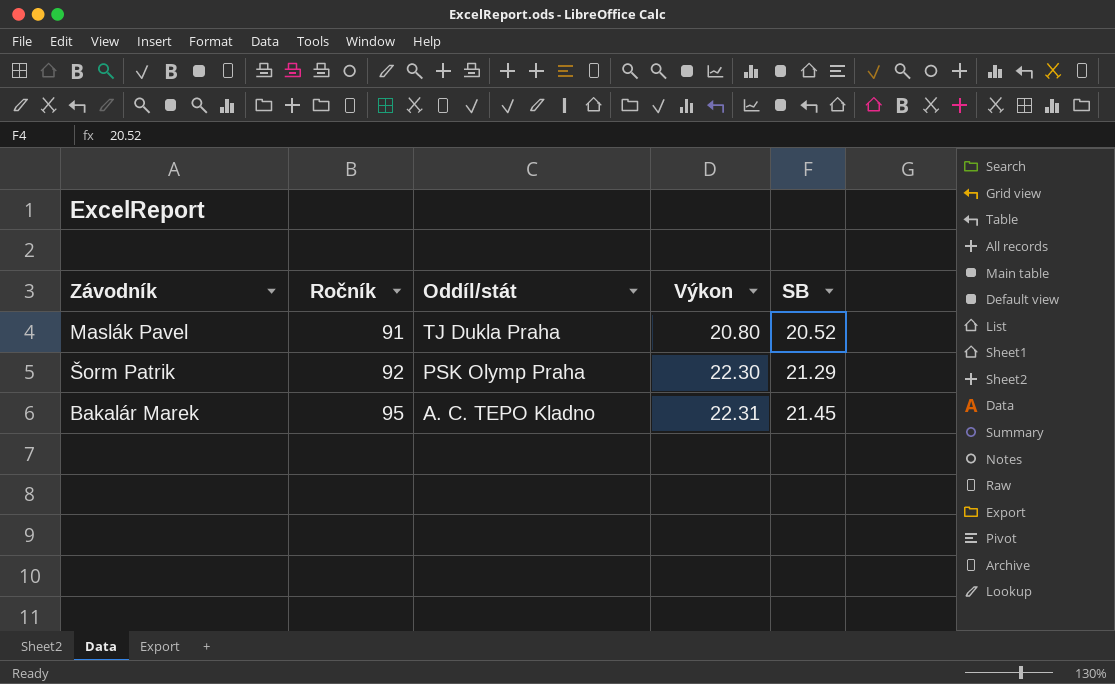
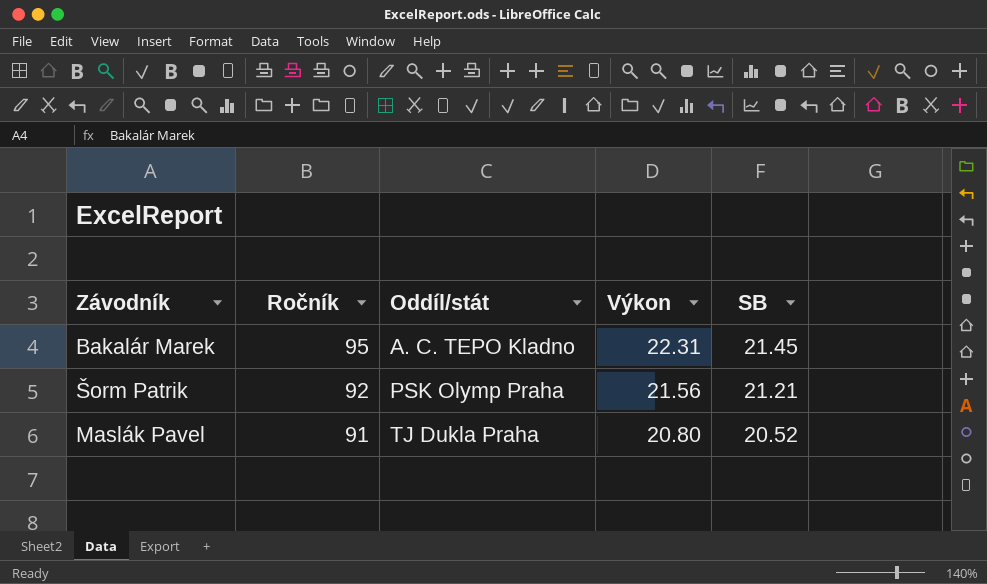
row order: Ročník ascending -> Ročník descending
Šorm Patrik | Výkon: 22.30 -> 21.56
Šorm Patrik | SB: 21.29 -> 21.21

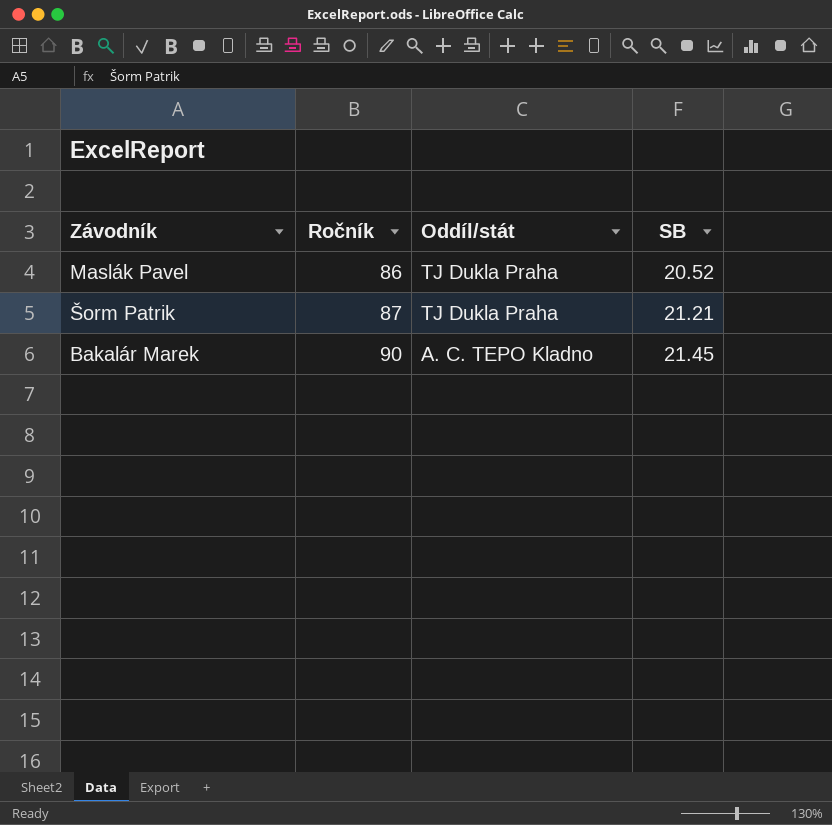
row order: Ročník descending -> Ročník ascending
column Výkon | position: 4 -> none
Maslák Pavel | Ročník: 91 -> 86
Šorm Patrik | Ročník: 92 -> 87
Šorm Patrik | Oddíl/stát: PSK Olymp Praha -> TJ Dukla Praha
Bakalár Marek | Ročník: 95 -> 90

